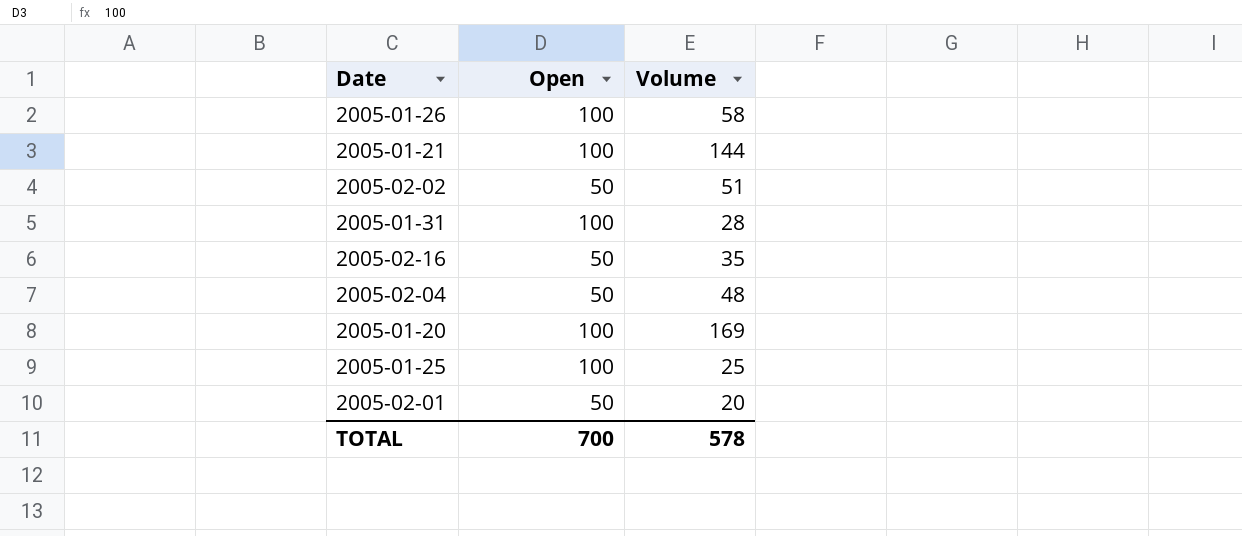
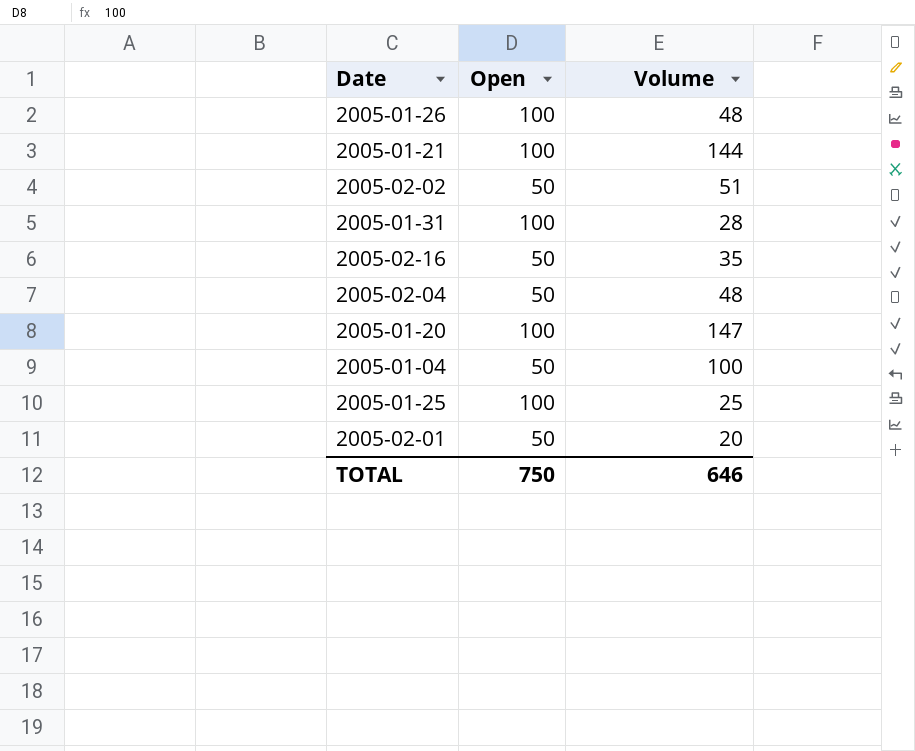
2005-01-26 | Volume: 58 -> 48
2005-01-20 | Volume: 169 -> 147
row 2005-01-04: none -> 50 | 100
TOTAL | Open: 700 -> 750
TOTAL | Volume: 578 -> 646

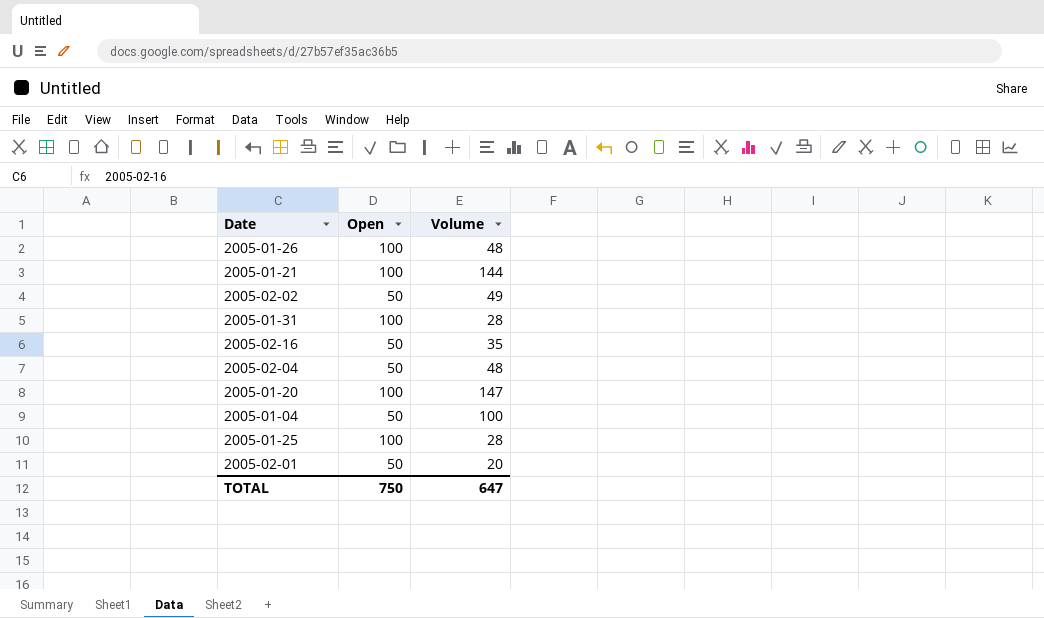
2005-02-02 | Volume: 51 -> 49
2005-01-25 | Volume: 25 -> 28
TOTAL | Volume: 646 -> 647

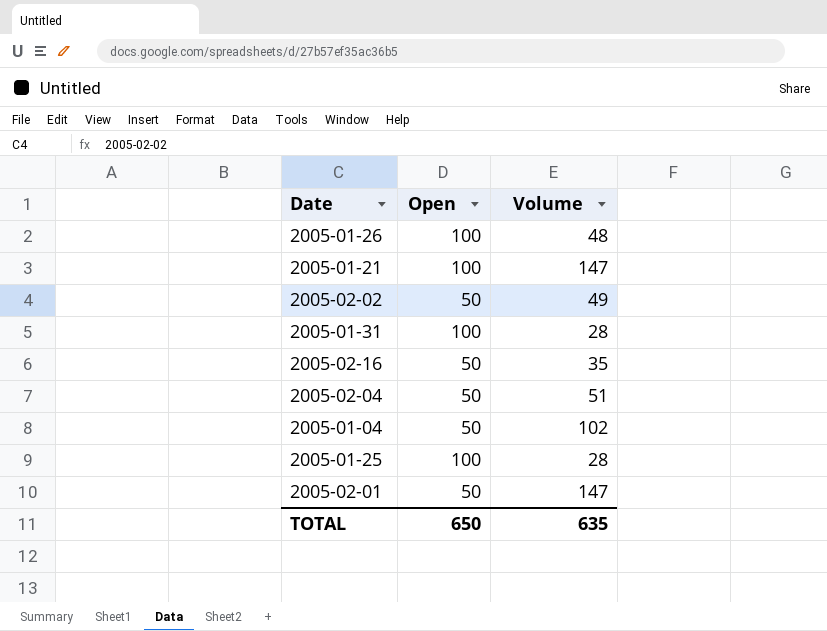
row 2005-01-20: 100 | 147 -> none
2005-01-21 | Volume: 144 -> 147
2005-02-04 | Volume: 48 -> 51
2005-01-04 | Volume: 100 -> 102
2005-02-01 | Volume: 20 -> 147
TOTAL | Open: 750 -> 650
TOTAL | Volume: 647 -> 635

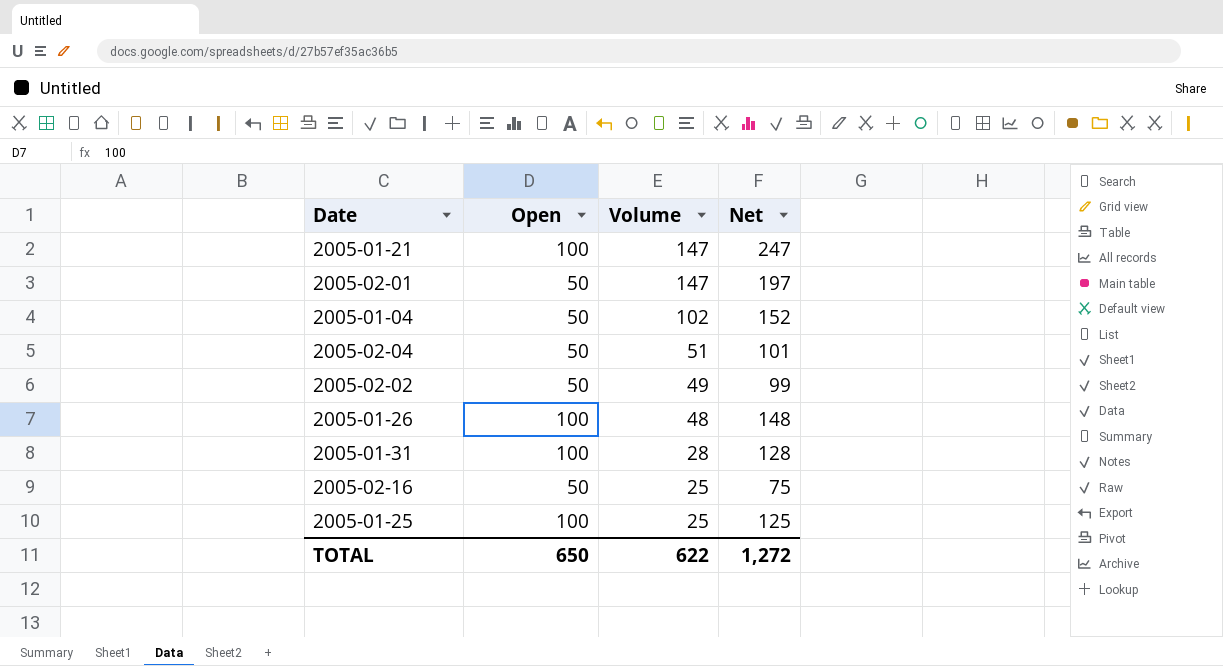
row order: none -> Volume descending
column Net | formula: none -> [Open] + [Volume]
2005-02-16 | Volume: 35 -> 25
2005-01-25 | Volume: 28 -> 25
TOTAL | Volume: 635 -> 622

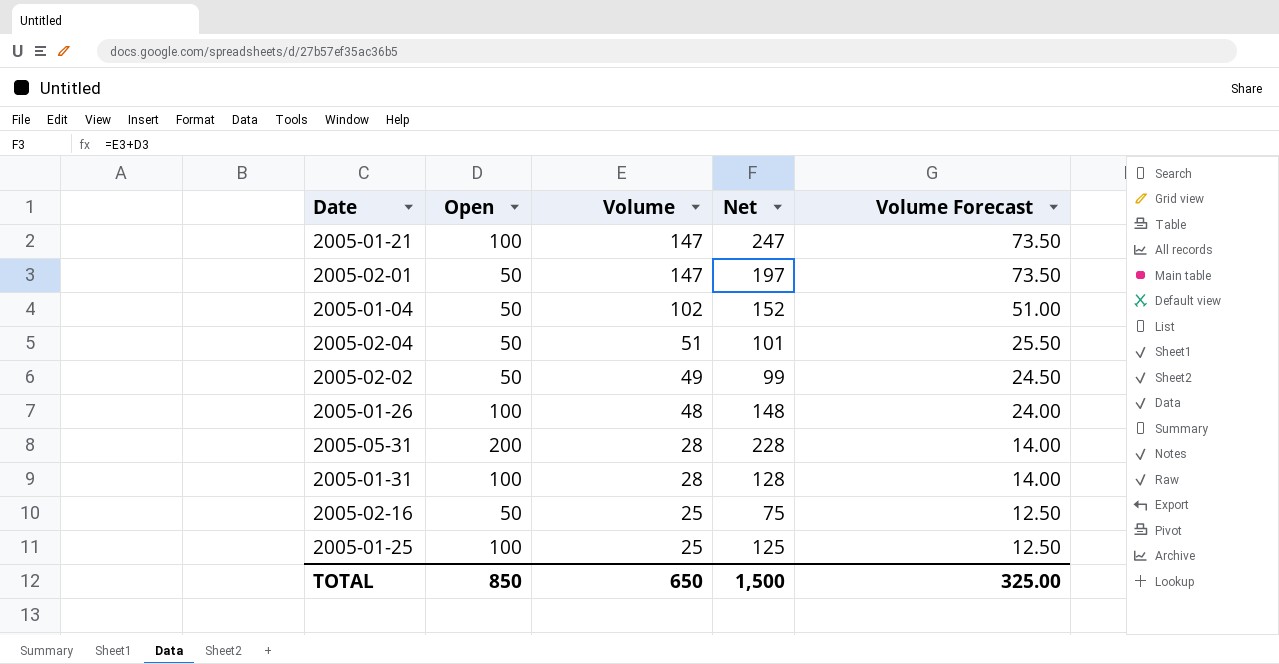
column Volume Forecast | formula: none -> [Volume] * 0.5
row 2005-05-31: none -> 200 | 28 | 228 | 14.00
TOTAL | Open: 650 -> 850
TOTAL | Volume: 622 -> 650
TOTAL | Net: 1,272 -> 1,500

